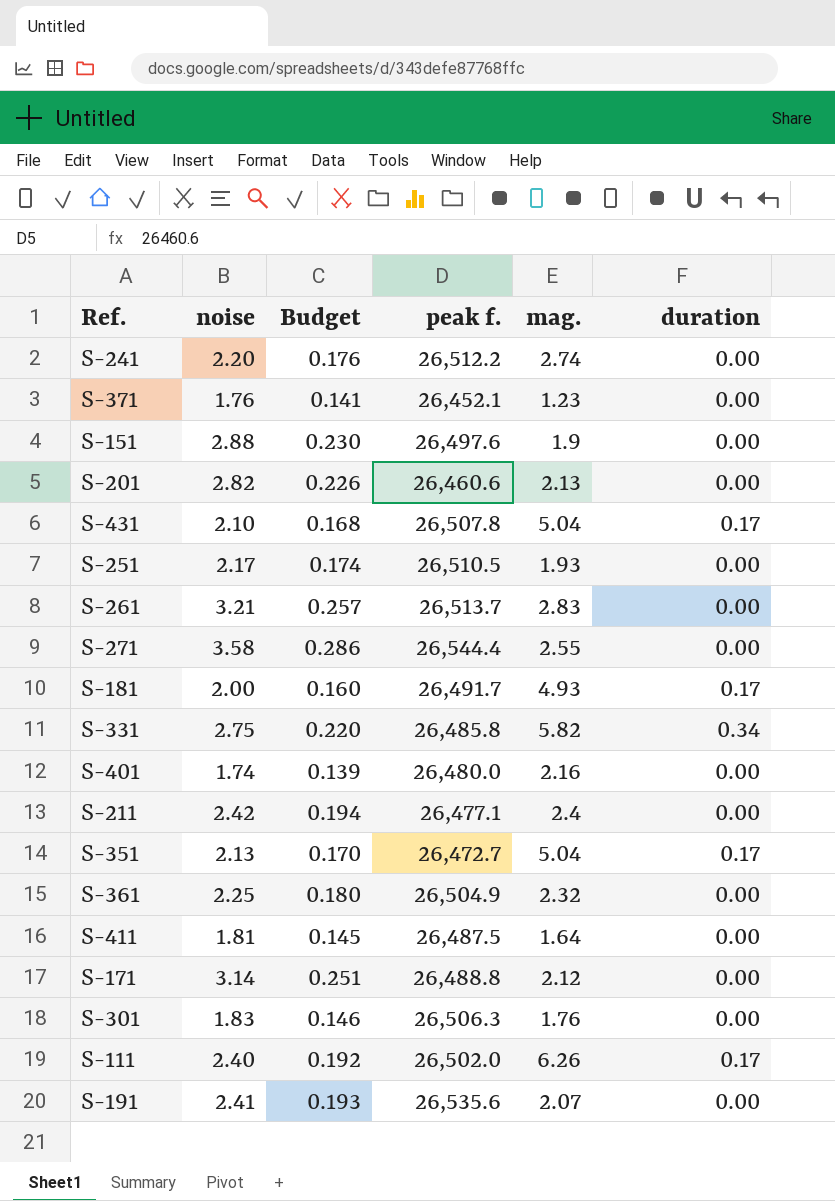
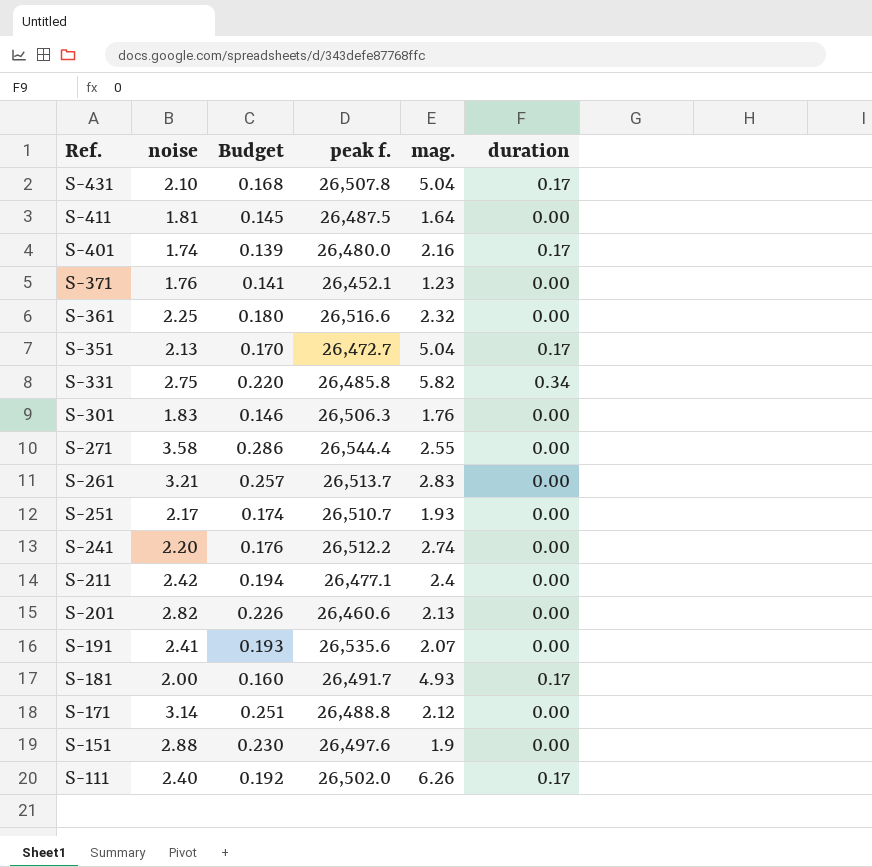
row order: none -> Ref. descending
S-401 | duration: 0.00 -> 0.17
S-361 | peak f.: 26,504.9 -> 26,516.6
S-251 | peak f.: 26,510.5 -> 26,510.7

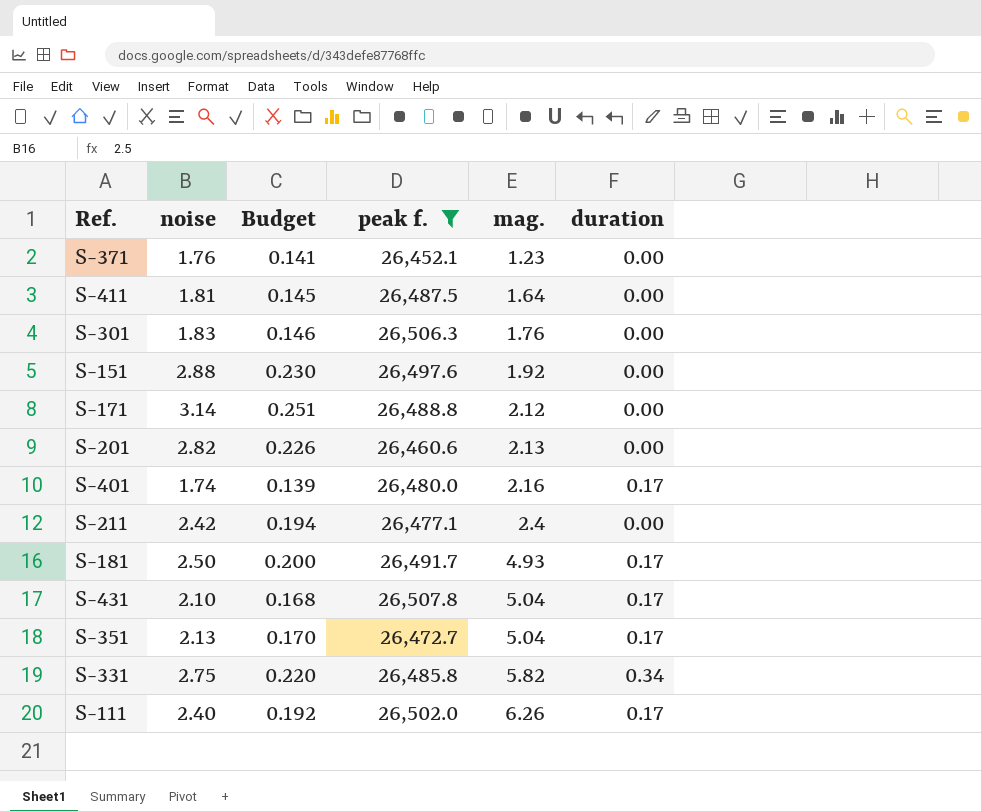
filter: none -> peak f. <= 26,507.8
row order: Ref. descending -> mag. ascending
S-151 | mag.: 1.9 -> 1.92
S-181 | noise: 2.00 -> 2.50
S-181 | Budget: 0.160 -> 0.200

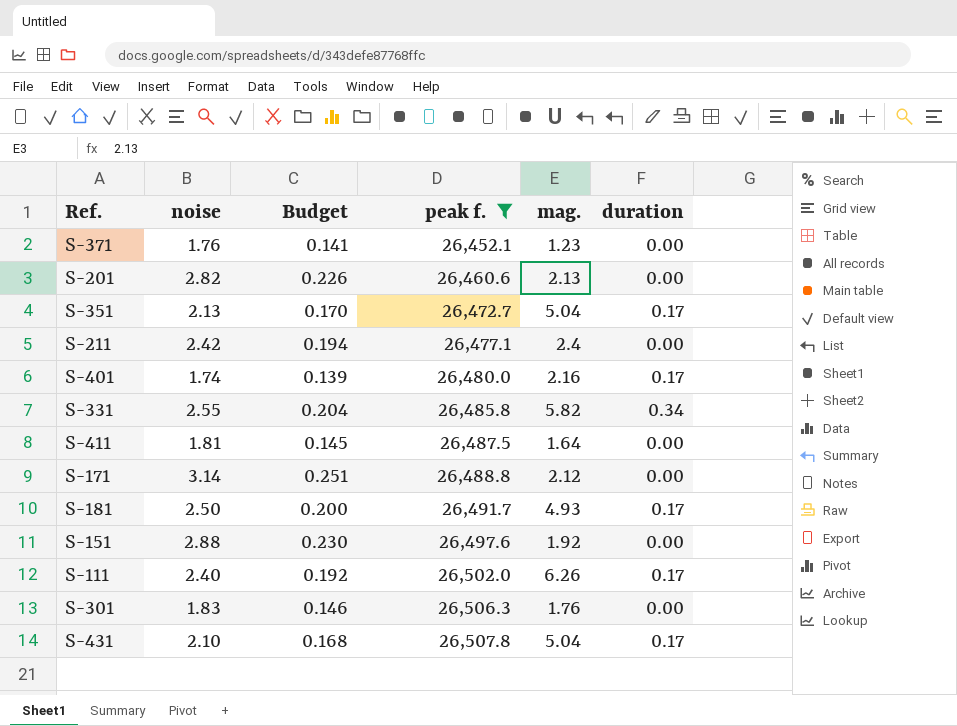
row order: mag. ascending -> peak f. ascending
S-331 | noise: 2.75 -> 2.55
S-331 | Budget: 0.220 -> 0.204

